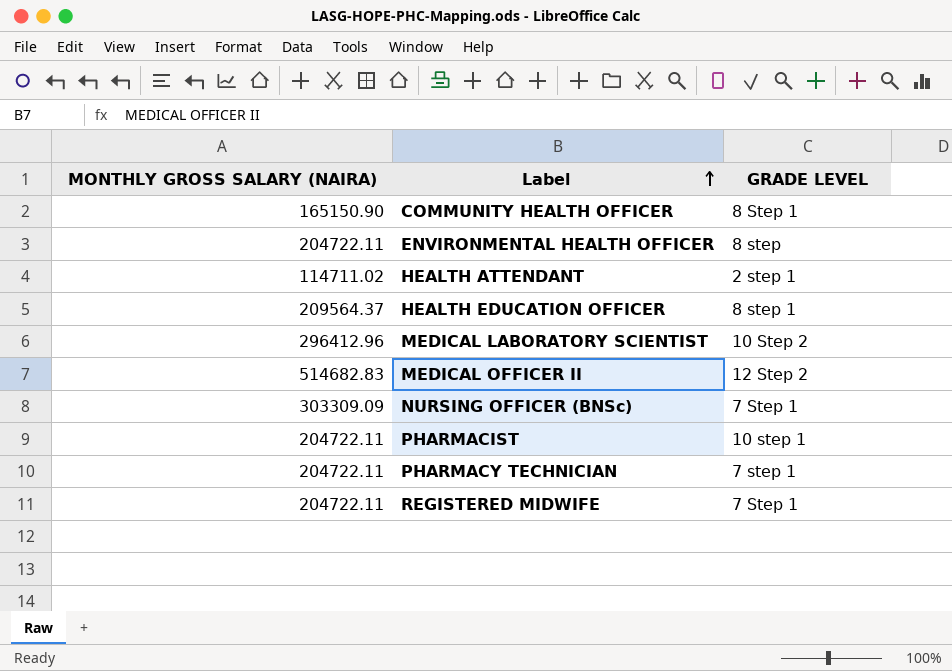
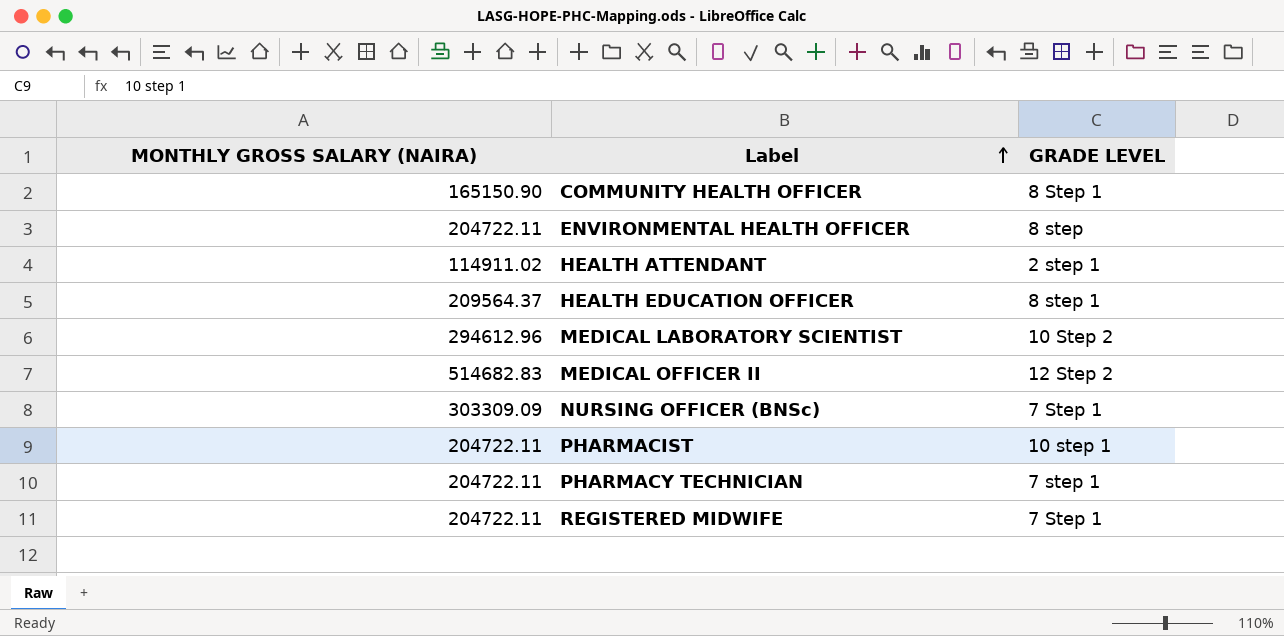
HEALTH ATTENDANT | MONTHLY GROSS SALARY (NAIRA): 114711.02 -> 114911.02
MEDICAL LABORATORY SCIENTIST | MONTHLY GROSS SALARY (NAIRA): 296412.96 -> 294612.96

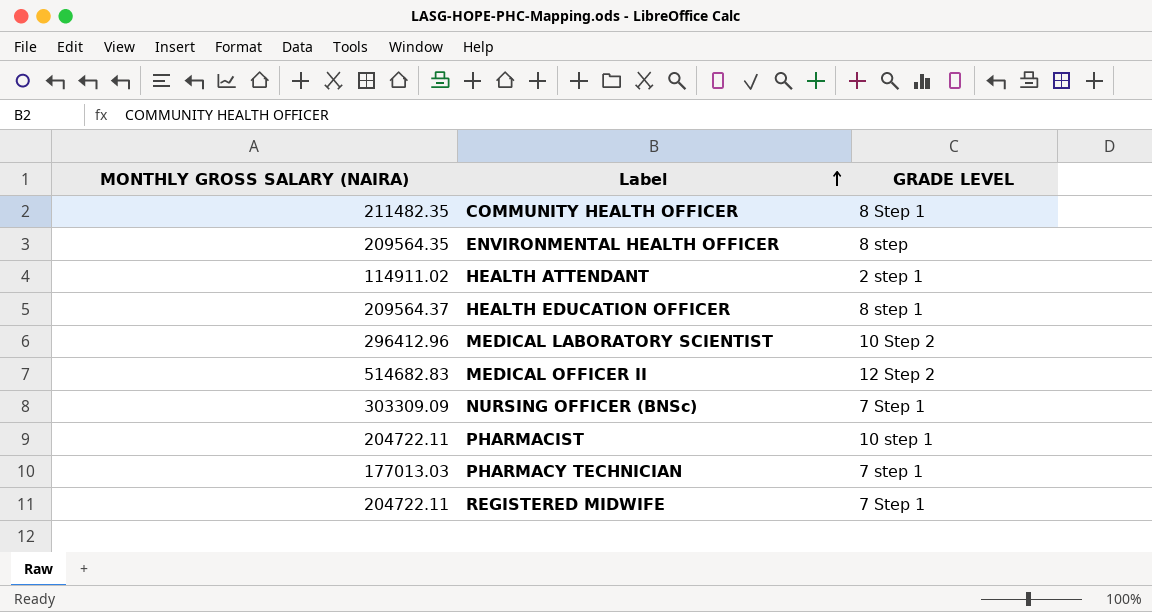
COMMUNITY HEALTH OFFICER | MONTHLY GROSS SALARY (NAIRA): 165150.90 -> 211482.35
ENVIRONMENTAL HEALTH OFFICER | MONTHLY GROSS SALARY (NAIRA): 204722.11 -> 209564.35
MEDICAL LABORATORY SCIENTIST | MONTHLY GROSS SALARY (NAIRA): 294612.96 -> 296412.96
PHARMACY TECHNICIAN | MONTHLY GROSS SALARY (NAIRA): 204722.11 -> 177013.03

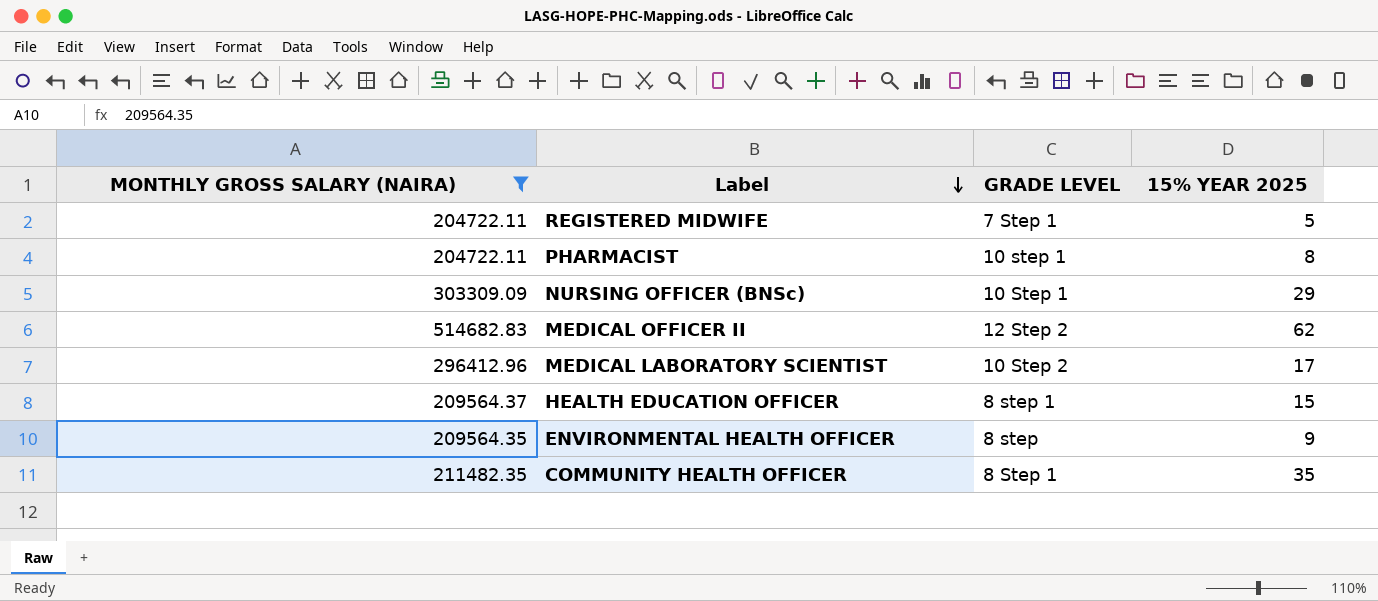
filter: none -> MONTHLY GROSS SALARY (NAIRA) >= 204722.11
row order: Label ascending -> Label descending
column 15% YEAR 2025 | position: none -> 4
NURSING OFFICER (BNSc) | GRADE LEVEL: 7 Step 1 -> 10 Step 1

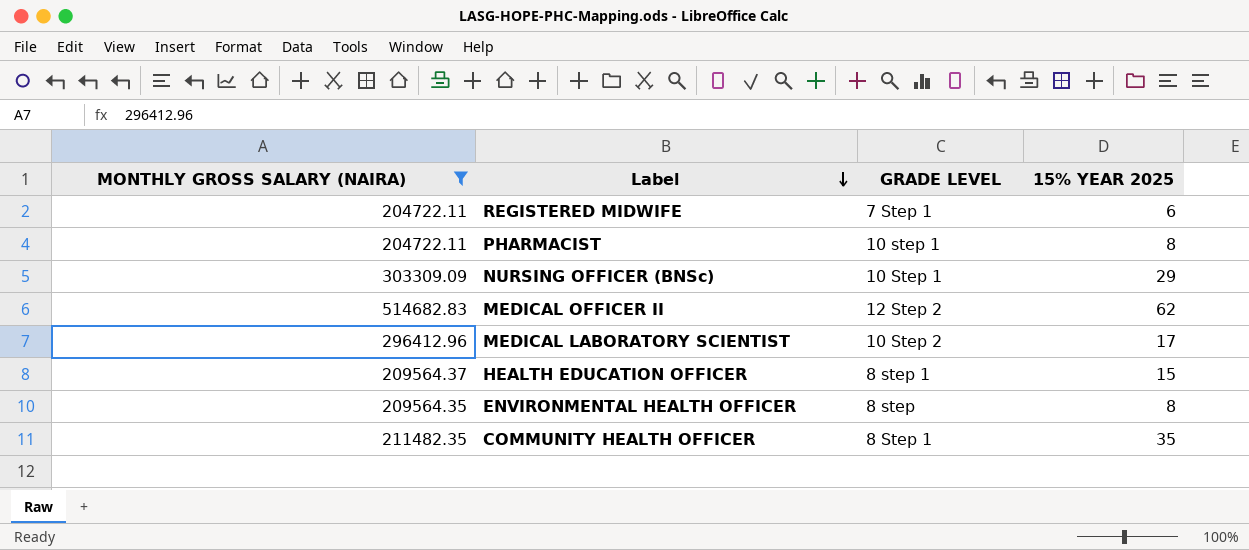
REGISTERED MIDWIFE | 15% YEAR 2025: 5 -> 6
ENVIRONMENTAL HEALTH OFFICER | 15% YEAR 2025: 9 -> 8

